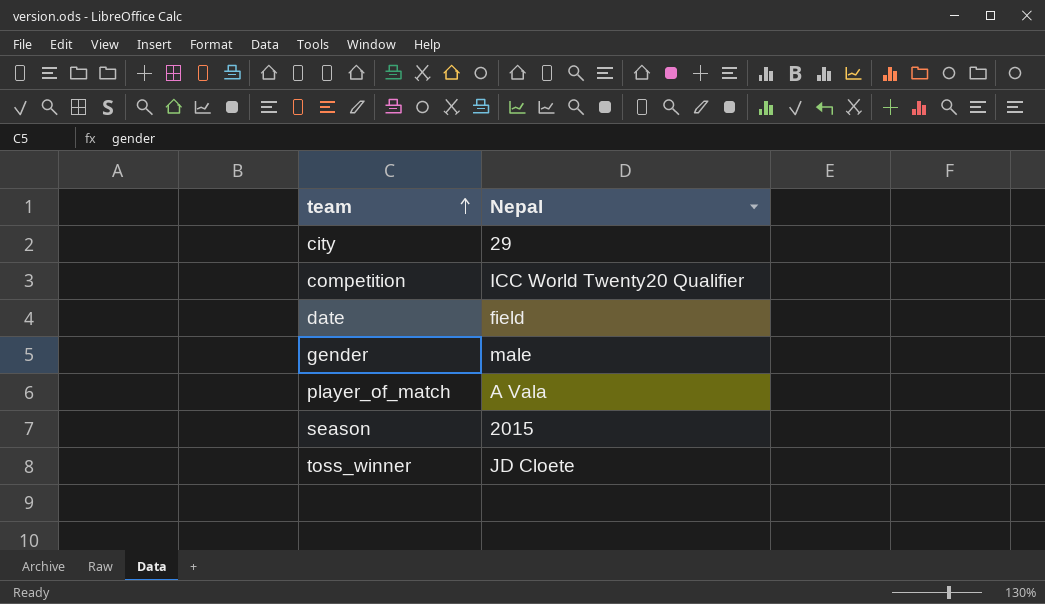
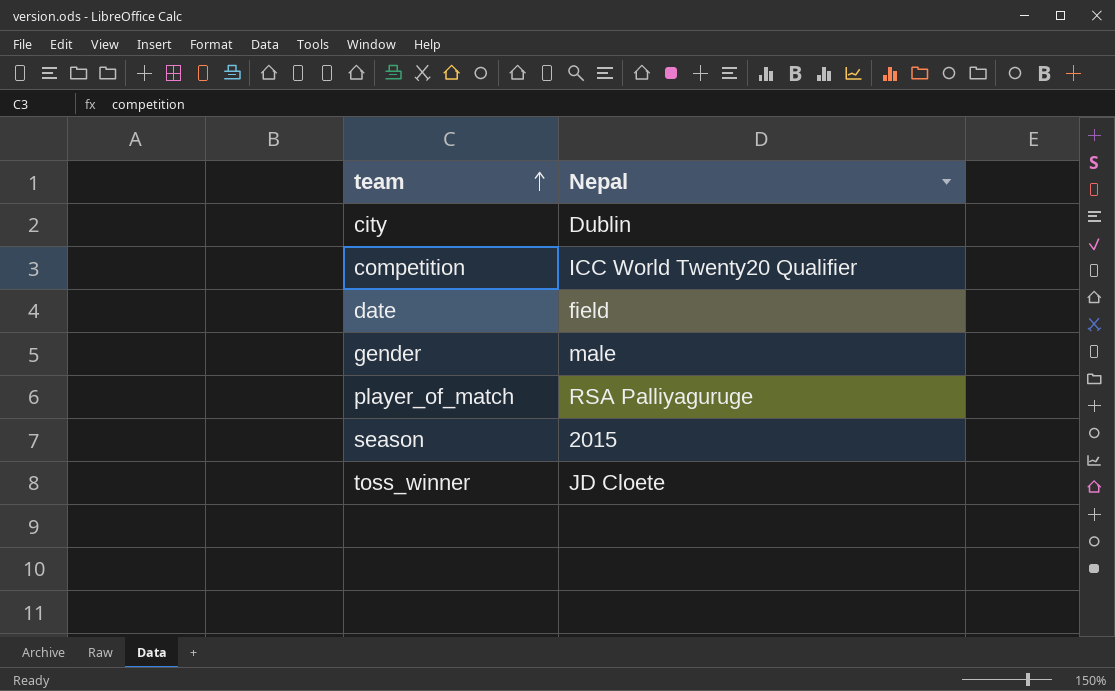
city | Nepal: 29 -> Dublin
player_of_match | Nepal: A Vala -> RSA Palliyaguruge

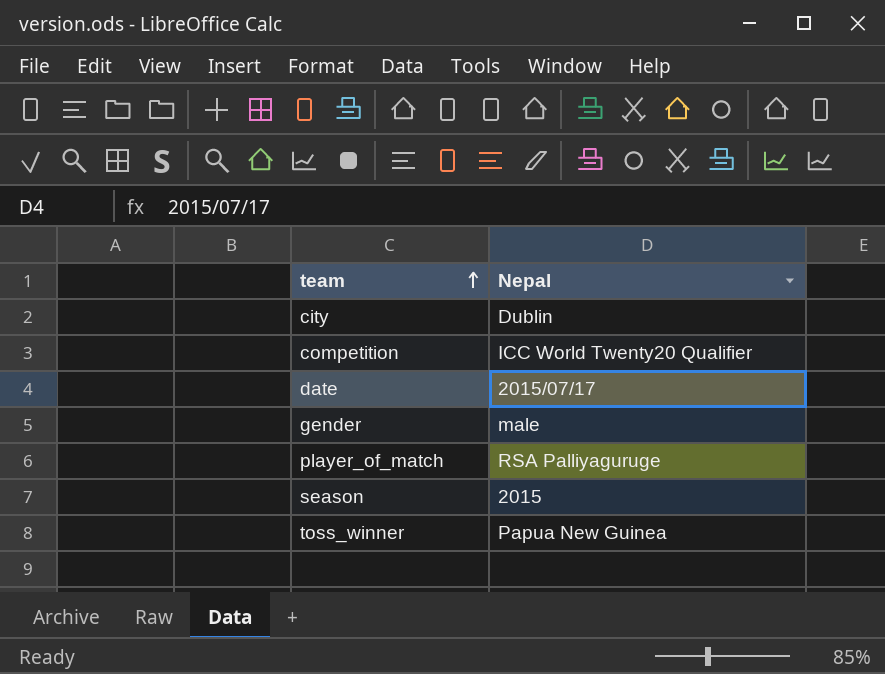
date | Nepal: field -> 2015/07/17
toss_winner | Nepal: JD Cloete -> Papua New Guinea

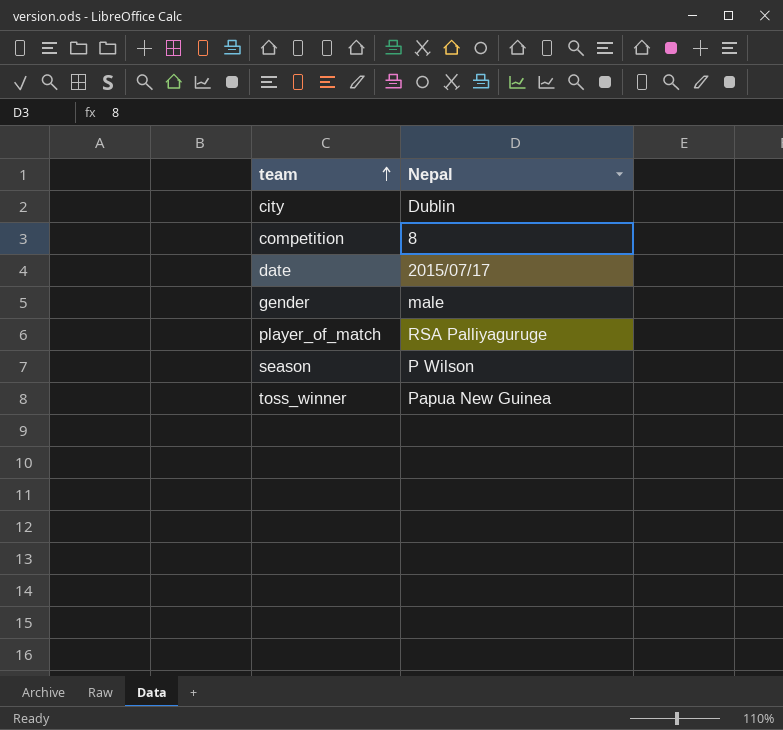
competition | Nepal: ICC World Twenty20 Qualifier -> 8
season | Nepal: 2015 -> P Wilson

